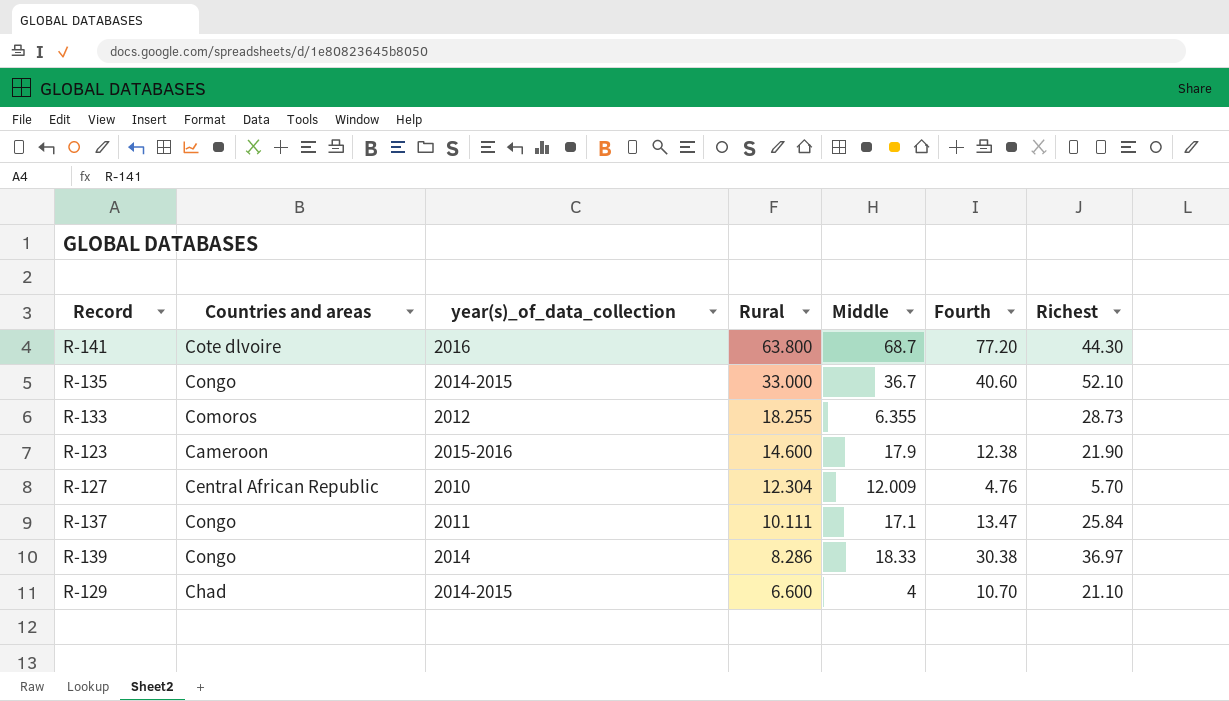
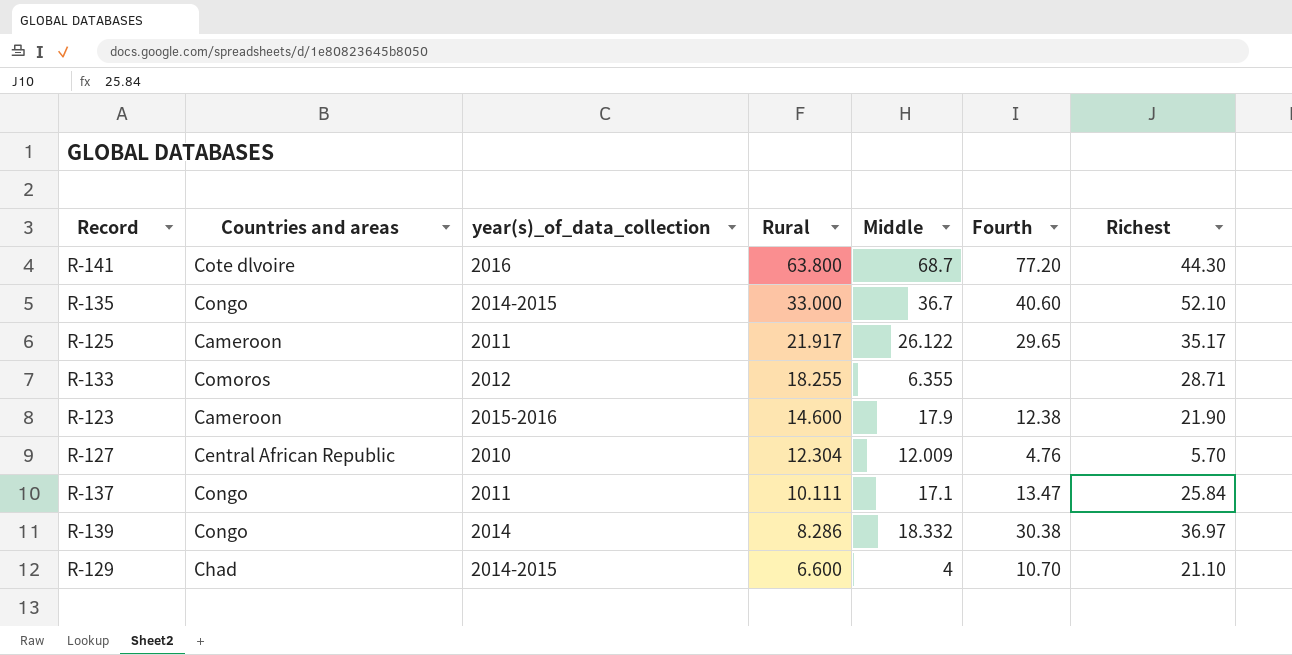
row R-125: none -> Cameroon | 2011 | 21.917 | 26.122 | 29.65 | 35.17
R-133 | Richest: 28.73 -> 28.71
R-139 | Middle: 18.33 -> 18.332

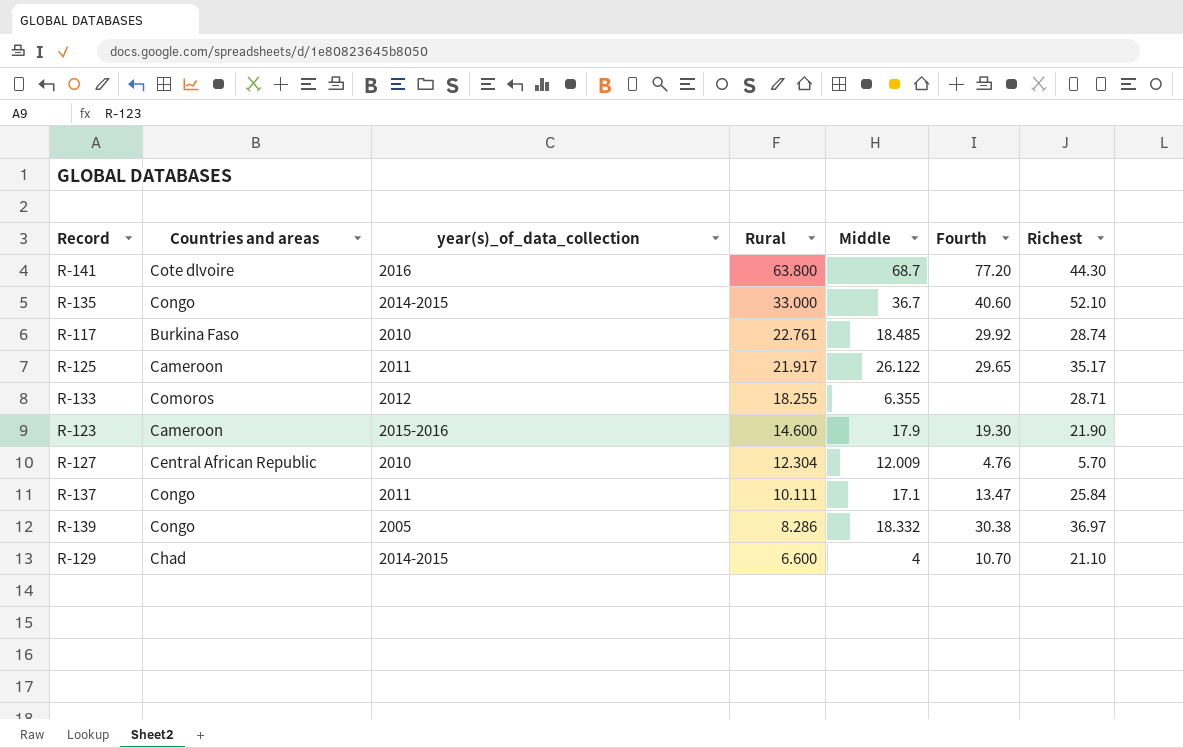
row R-117: none -> Burkina Faso | 2010 | 22.761 | 18.485 | 29.92 | 28.74
R-123 | Fourth: 12.38 -> 19.30
R-139 | year(s)_of_data_collection: 2014 -> 2005

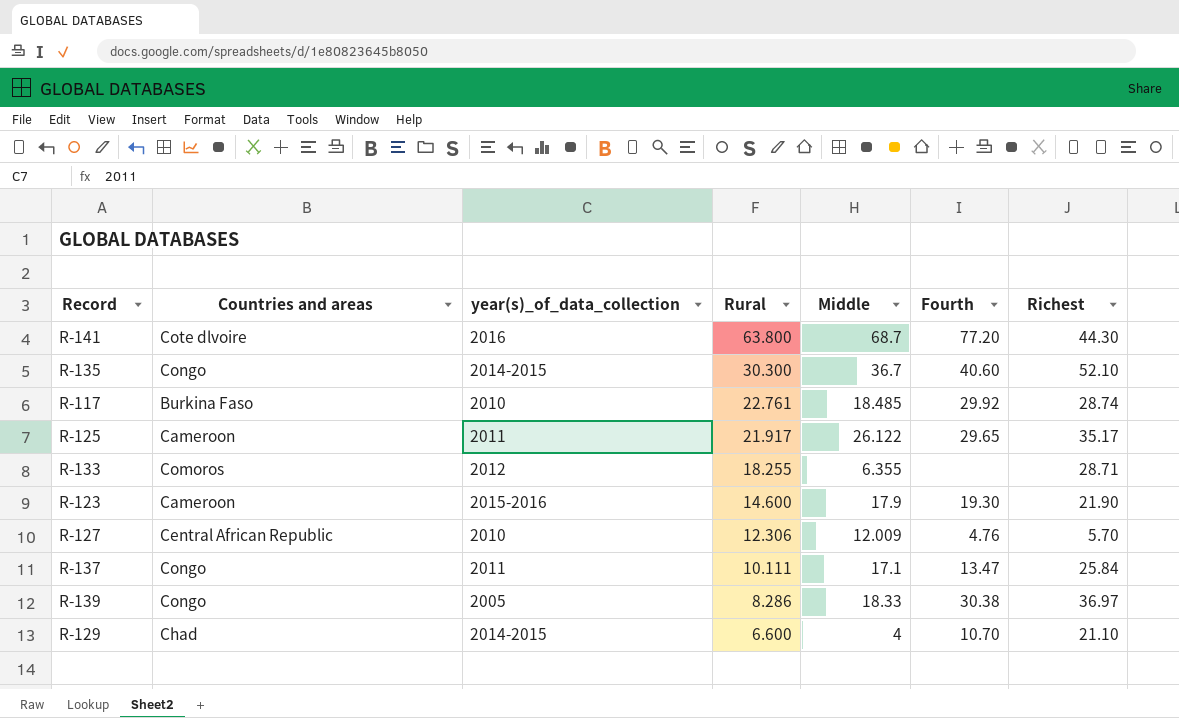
R-135 | Rural: 33.000 -> 30.300
R-127 | Rural: 12.304 -> 12.306
R-139 | Middle: 18.332 -> 18.33

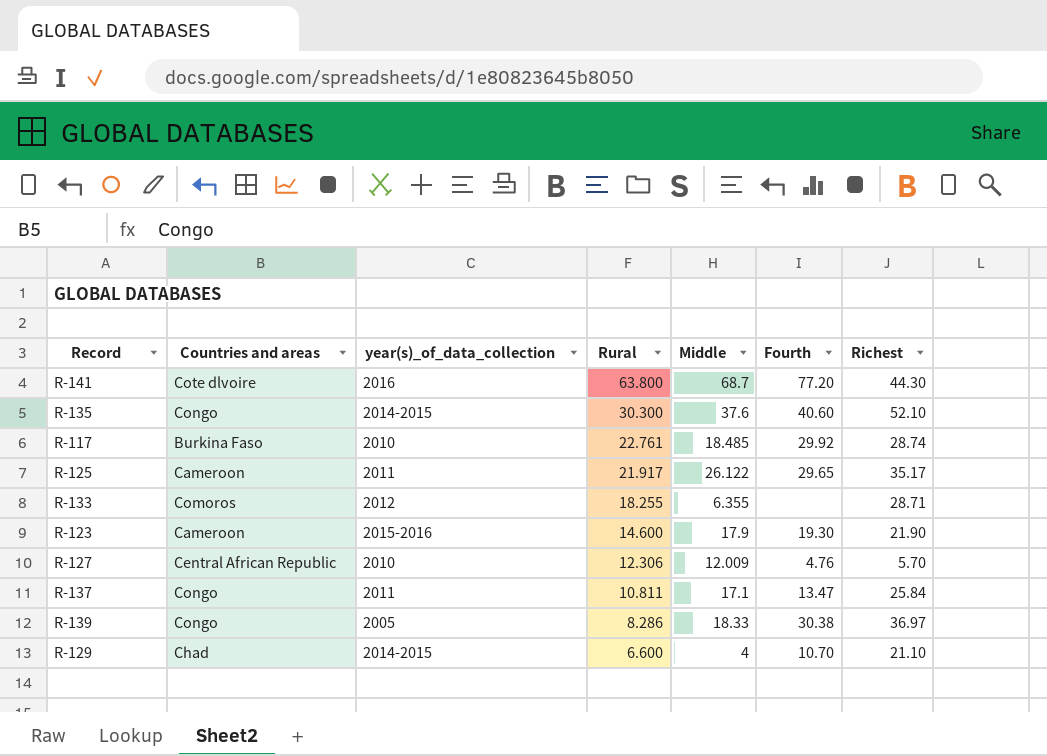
R-135 | Middle: 36.7 -> 37.6
R-137 | Rural: 10.111 -> 10.811

